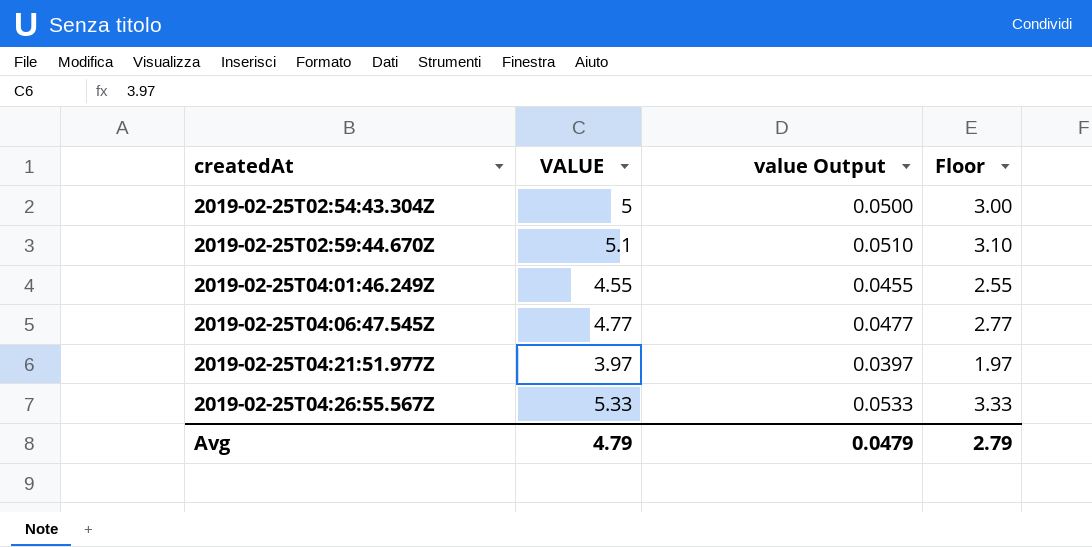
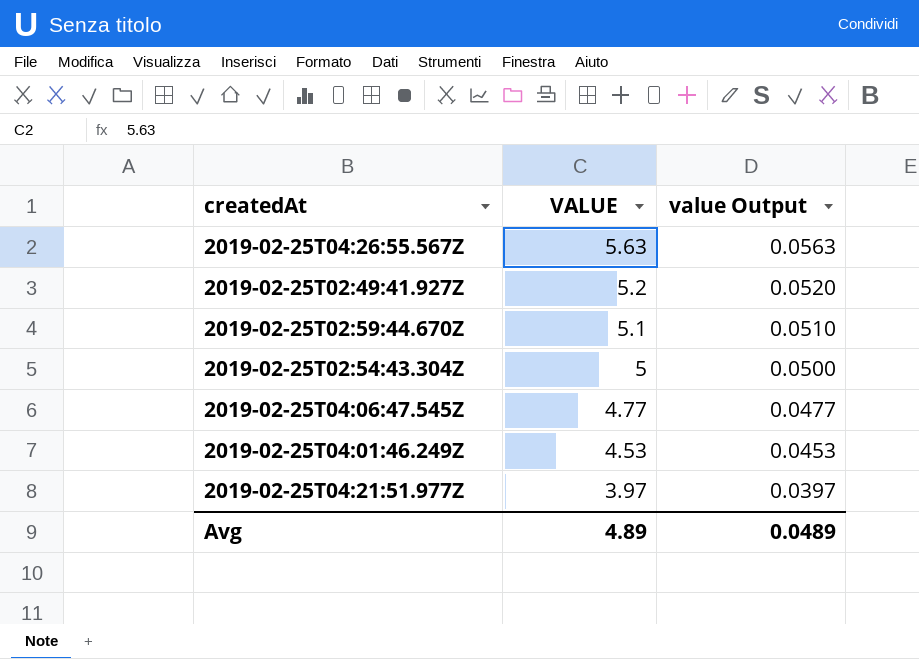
row order: createdAt ascending -> VALUE descending
column Floor | formula: [VALUE] - 2 -> none
2019-02-25T04:26:55.567Z | VALUE: 5.33 -> 5.63
2019-02-25T04:26:55.567Z | value Output: 0.0533 -> 0.0563
row 2019-02-25T02:49:41.927Z: none -> 5.2 | 0.0520
2019-02-25T04:01:46.249Z | VALUE: 4.55 -> 4.53
2019-02-25T04:01:46.249Z | value Output: 0.0455 -> 0.0453
Avg | VALUE: 4.79 -> 4.89
Avg | value Output: 0.0479 -> 0.0489

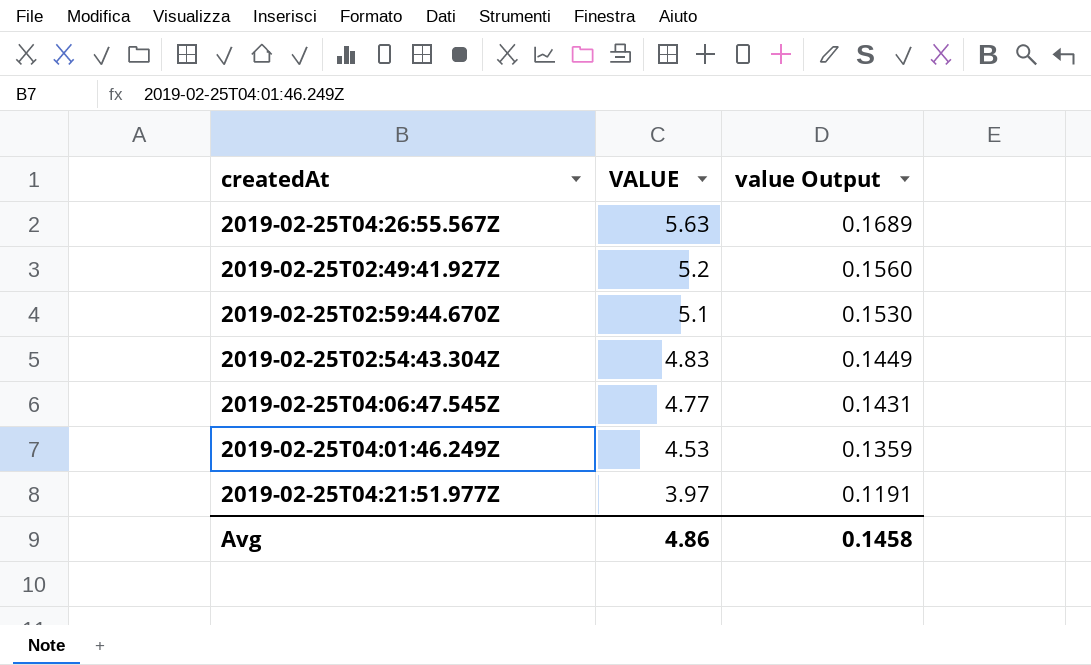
column value Output | formula: [VALUE] * 0.01 -> [VALUE] * 0.03
2019-02-25T02:54:43.304Z | VALUE: 5 -> 4.83
Avg | VALUE: 4.89 -> 4.86
Avg | value Output: 0.0489 -> 0.1458

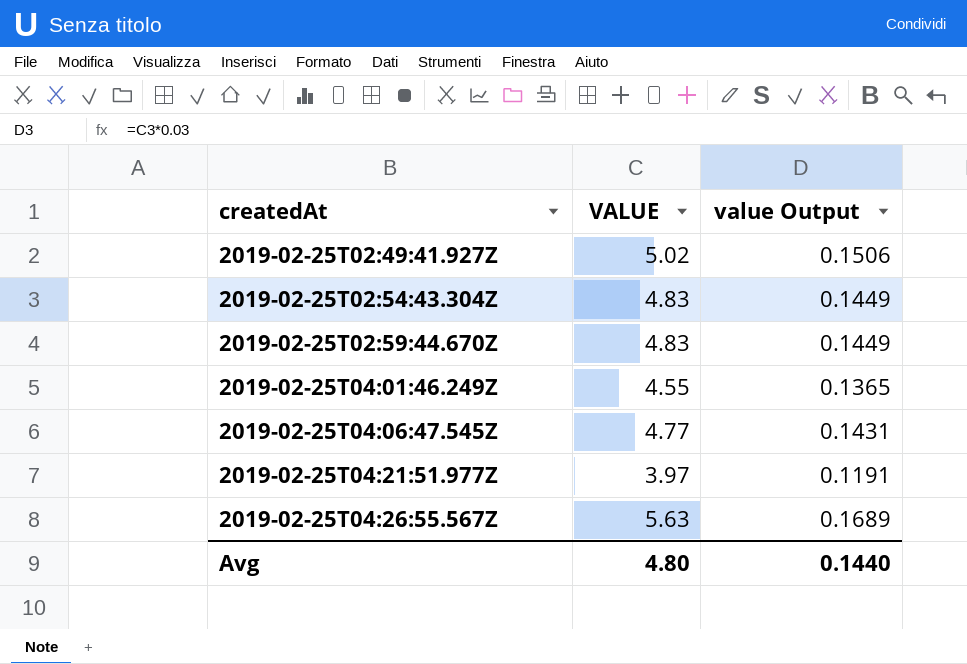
row order: VALUE descending -> createdAt ascending
2019-02-25T02:49:41.927Z | VALUE: 5.2 -> 5.02
2019-02-25T02:49:41.927Z | value Output: 0.1560 -> 0.1506
2019-02-25T02:59:44.670Z | VALUE: 5.1 -> 4.83
2019-02-25T02:59:44.670Z | value Output: 0.1530 -> 0.1449
2019-02-25T04:01:46.249Z | VALUE: 4.53 -> 4.55
2019-02-25T04:01:46.249Z | value Output: 0.1359 -> 0.1365
Avg | VALUE: 4.86 -> 4.80
Avg | value Output: 0.1458 -> 0.1440

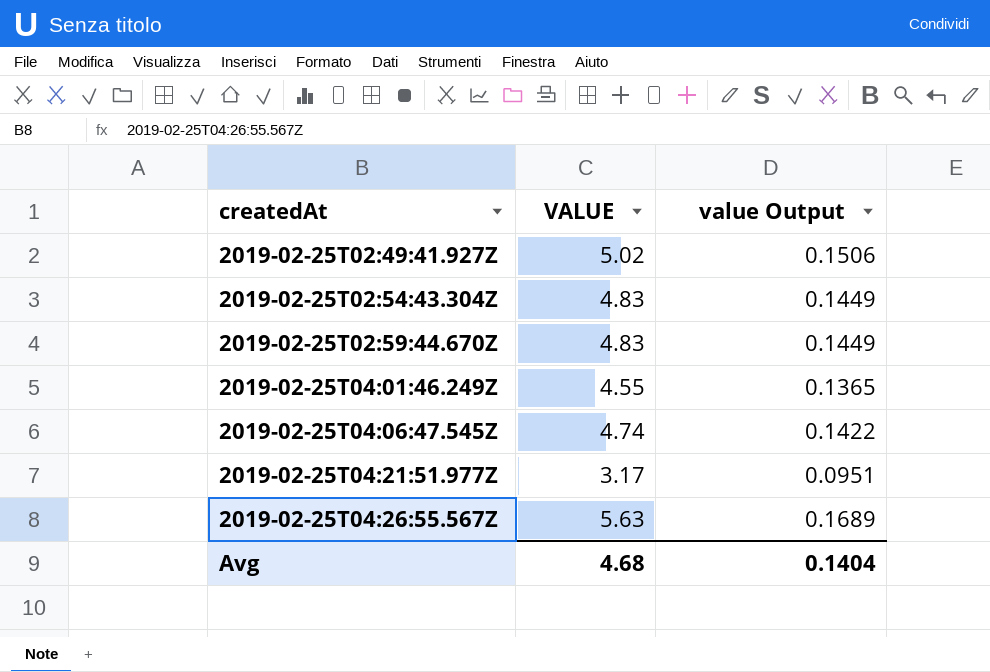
2019-02-25T04:06:47.545Z | VALUE: 4.77 -> 4.74
2019-02-25T04:06:47.545Z | value Output: 0.1431 -> 0.1422
2019-02-25T04:21:51.977Z | VALUE: 3.97 -> 3.17
2019-02-25T04:21:51.977Z | value Output: 0.1191 -> 0.0951
Avg | VALUE: 4.80 -> 4.68
Avg | value Output: 0.1440 -> 0.1404

